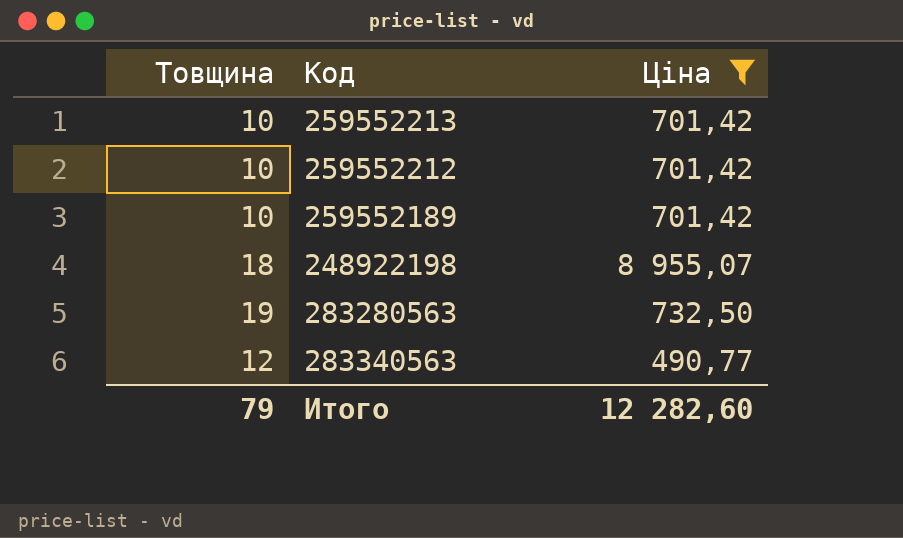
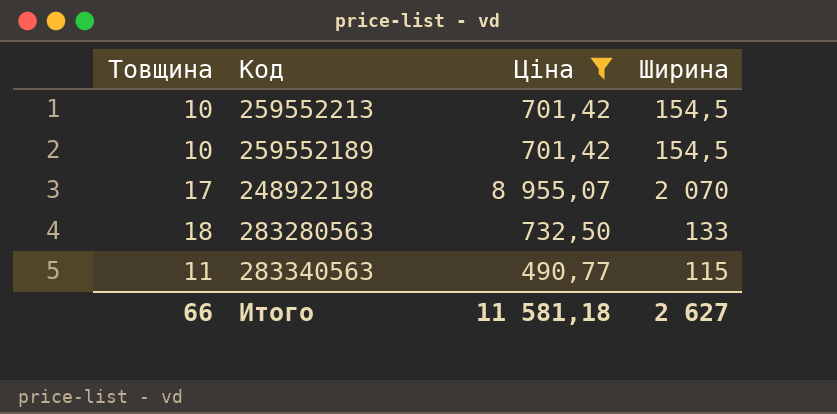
column Ширина | position: none -> 4
row 259552212: 10 | 701,42 -> none
248922198 | Товщина: 18 -> 17
283280563 | Товщина: 19 -> 18
283340563 | Товщина: 12 -> 11
Итого | Товщина: 79 -> 66
Итого | Ціна: 12 282,60 -> 11 581,18

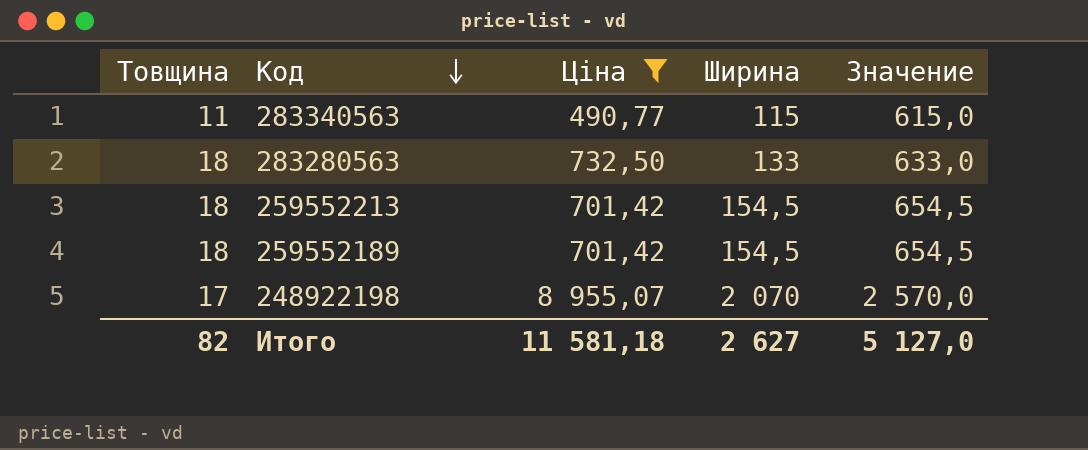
row order: none -> Код descending
column Значение | formula: none -> [Ширина] + 500
259552213 | Товщина: 10 -> 18
259552189 | Товщина: 10 -> 18
Итого | Товщина: 66 -> 82

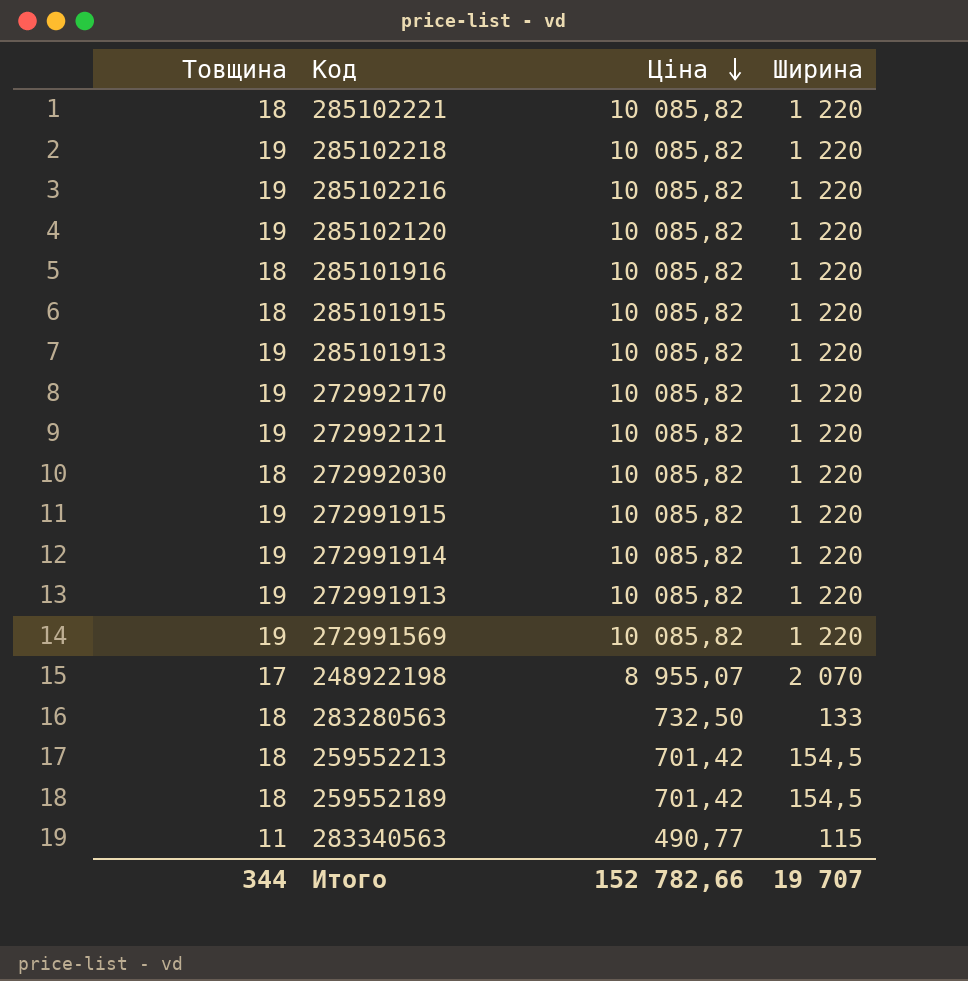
filter: Ціна != 10 085,82 -> none
row order: Код descending -> Ціна descending
column Значение | formula: [Ширина] + 500 -> none
Итого | Товщина: 82 -> 344
Итого | Ціна: 11 581,18 -> 152 782,66
Итого | Ширина: 2 627 -> 19 707

